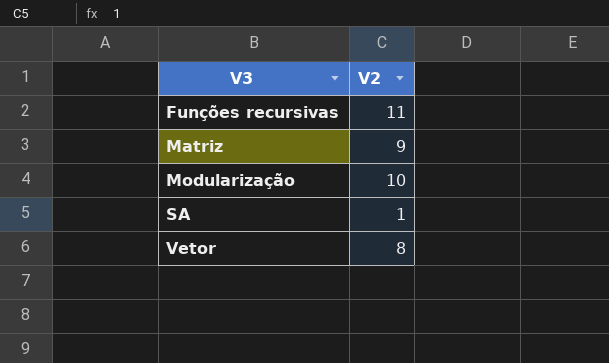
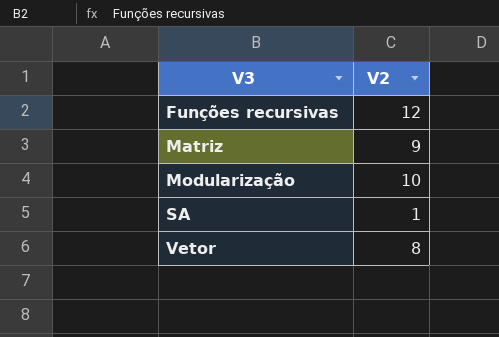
Funções recursivas | V2: 11 -> 12

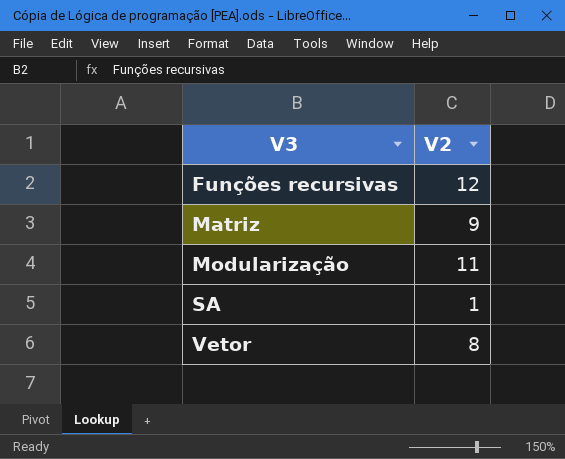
Modularização | V2: 10 -> 11

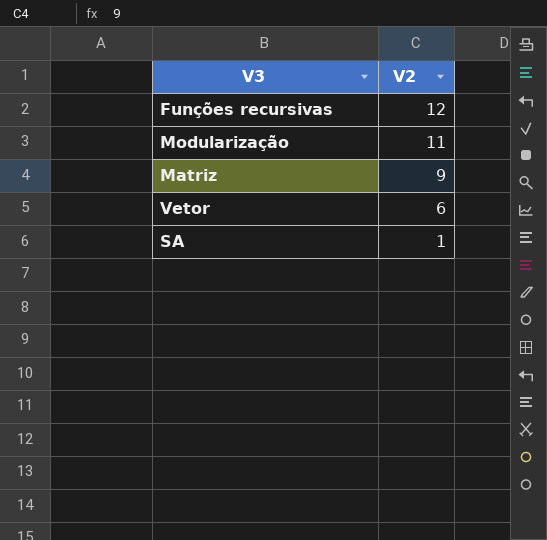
row order: V3 ascending -> V2 descending
Vetor | V2: 8 -> 6

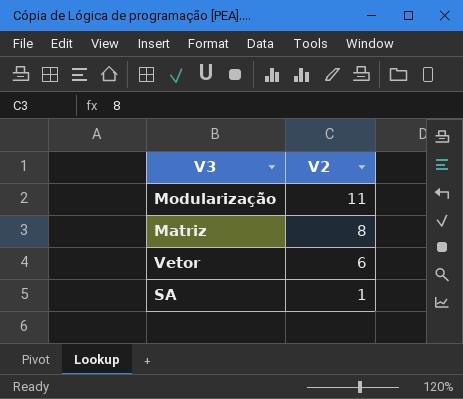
row Funções recursivas: 12 -> none
Matriz | V2: 9 -> 8

